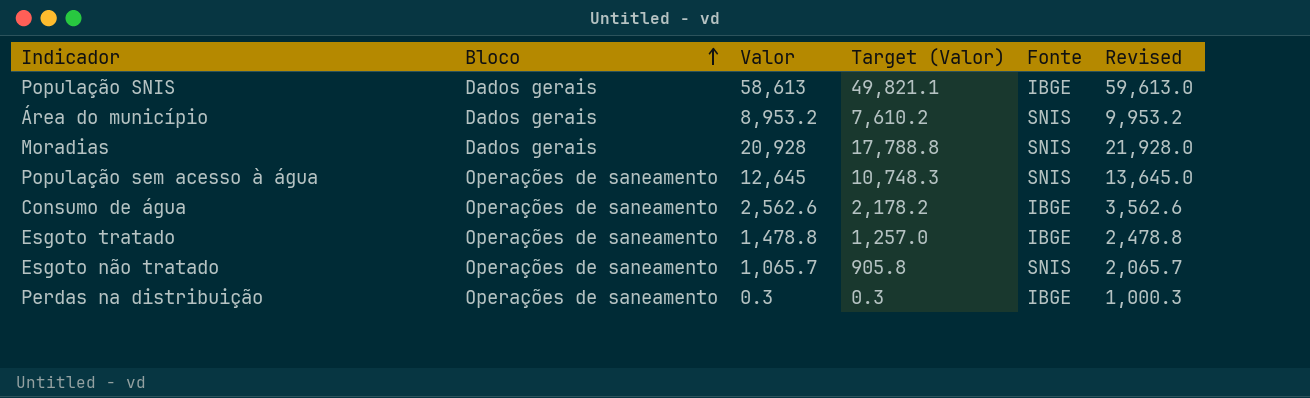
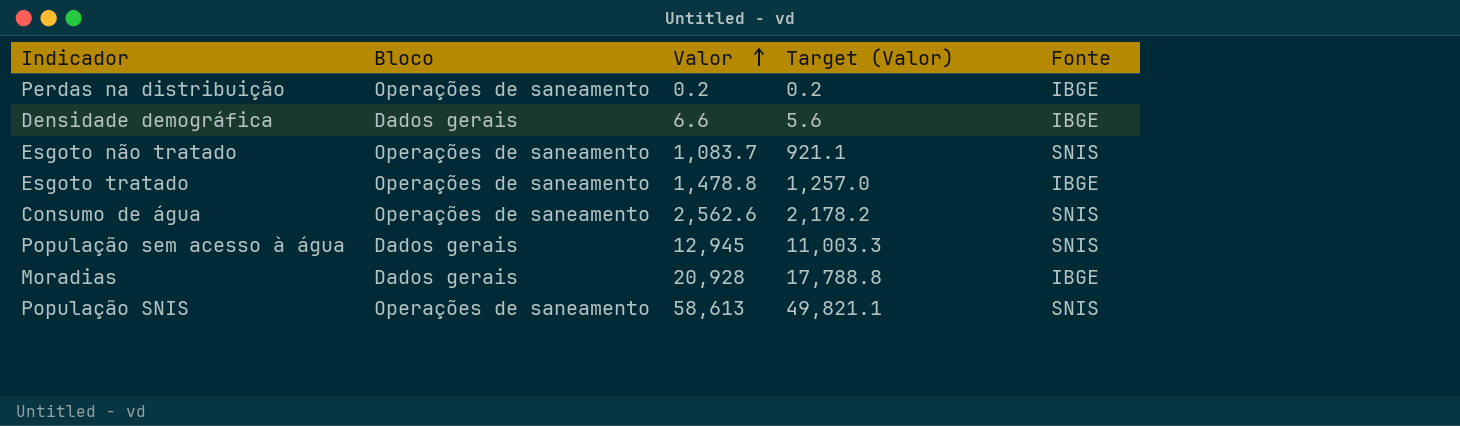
row order: Bloco ascending -> Valor ascending
column Revised | formula: [Valor] + 1000 -> none
row Área do município: Dados gerais | 8,953.2 | 7,610.2 | SNIS | 9,953.2 -> none
Perdas na distribuição | Valor: 0.3 -> 0.2
Perdas na distribuição | Target (Valor): 0.3 -> 0.2
row Densidade demográfica: none -> Dados gerais | 6.6 | 5.6 | IBGE
Esgoto não tratado | Valor: 1,065.7 -> 1,083.7
Esgoto não tratado | Target (Valor): 905.8 -> 921.1
Consumo de água | Fonte: IBGE -> SNIS
População sem acesso à água | Bloco: Operações de saneamento -> Dados gerais
População sem acesso à água | Valor: 12,645 -> 12,945
População sem acesso à água | Target (Valor): 10,748.3 -> 11,003.3
Moradias | Fonte: SNIS -> IBGE
População SNIS | Bloco: Dados gerais -> Operações de saneamento
População SNIS | Fonte: IBGE -> SNIS

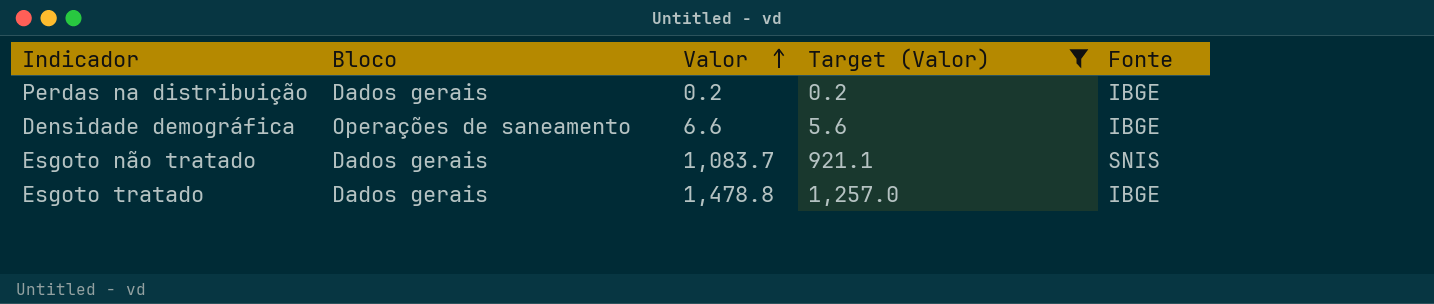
filter: none -> Target (Valor) <= 1,257.0
Perdas na distribuição | Bloco: Operações de saneamento -> Dados gerais
Densidade demográfica | Bloco: Dados gerais -> Operações de saneamento
Esgoto não tratado | Bloco: Operações de saneamento -> Dados gerais
Esgoto tratado | Bloco: Operações de saneamento -> Dados gerais

